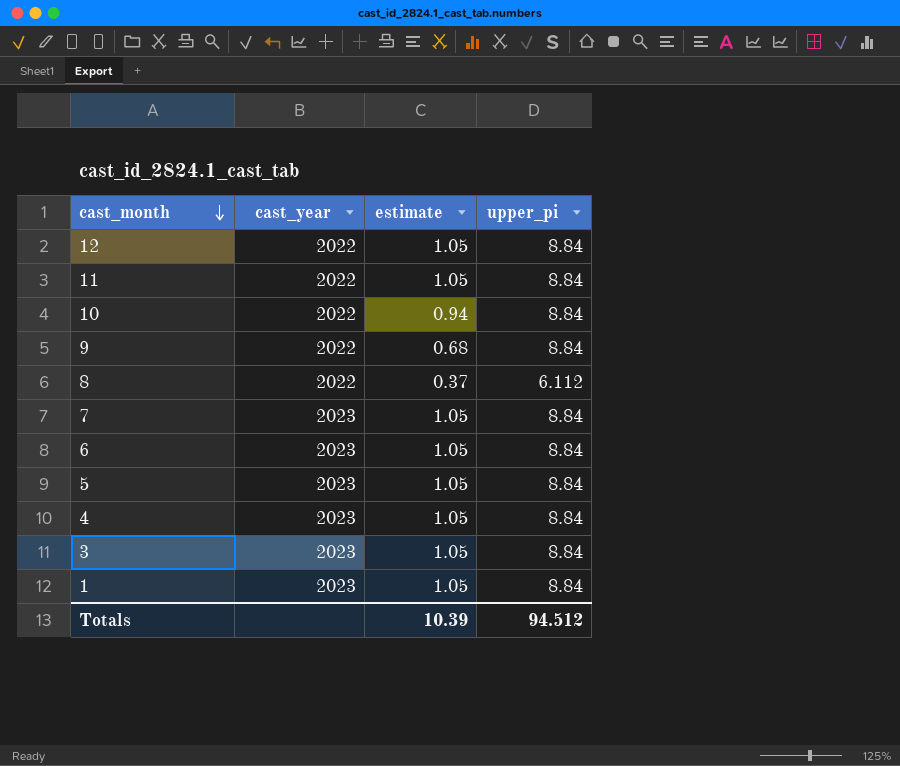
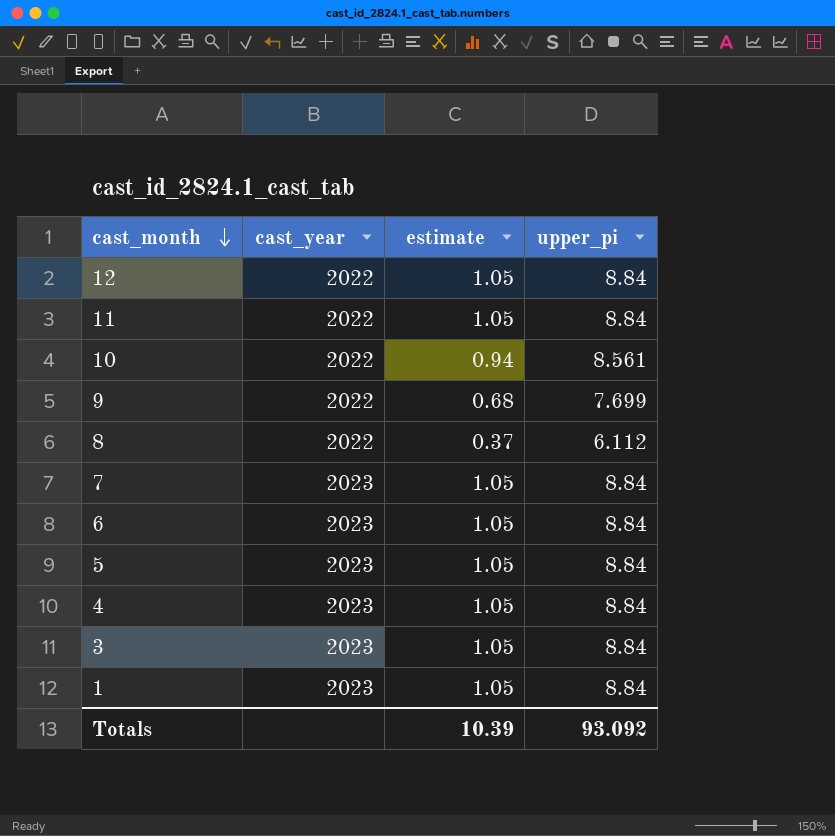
10 | upper_pi: 8.84 -> 8.561
9 | upper_pi: 8.84 -> 7.699
Totals | upper_pi: 94.512 -> 93.092

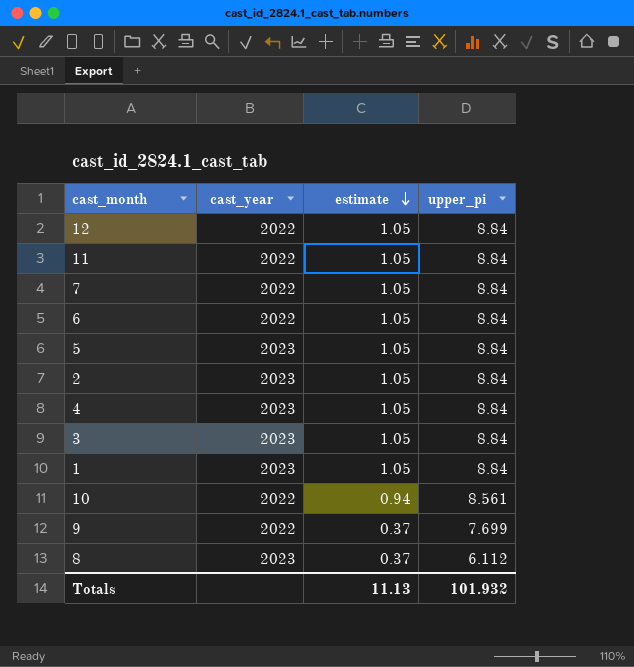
row order: cast_month descending -> estimate descending
7 | cast_year: 2023 -> 2022
6 | cast_year: 2023 -> 2022
row 2: none -> 2023 | 1.05 | 8.84
9 | estimate: 0.68 -> 0.37
8 | cast_year: 2022 -> 2023
Totals | estimate: 10.39 -> 11.13
Totals | upper_pi: 93.092 -> 101.932

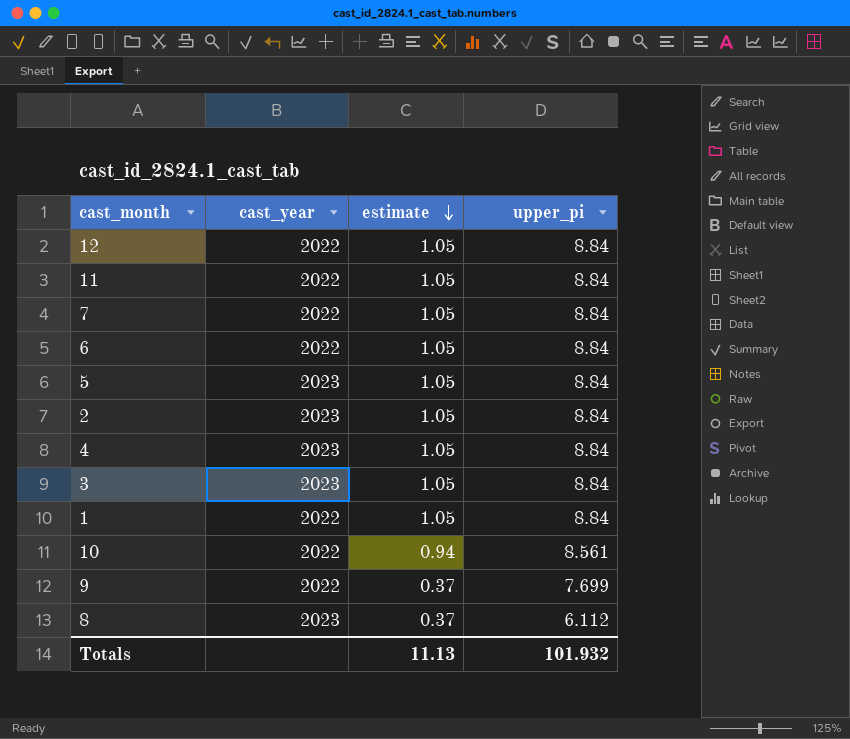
1 | cast_year: 2023 -> 2022

